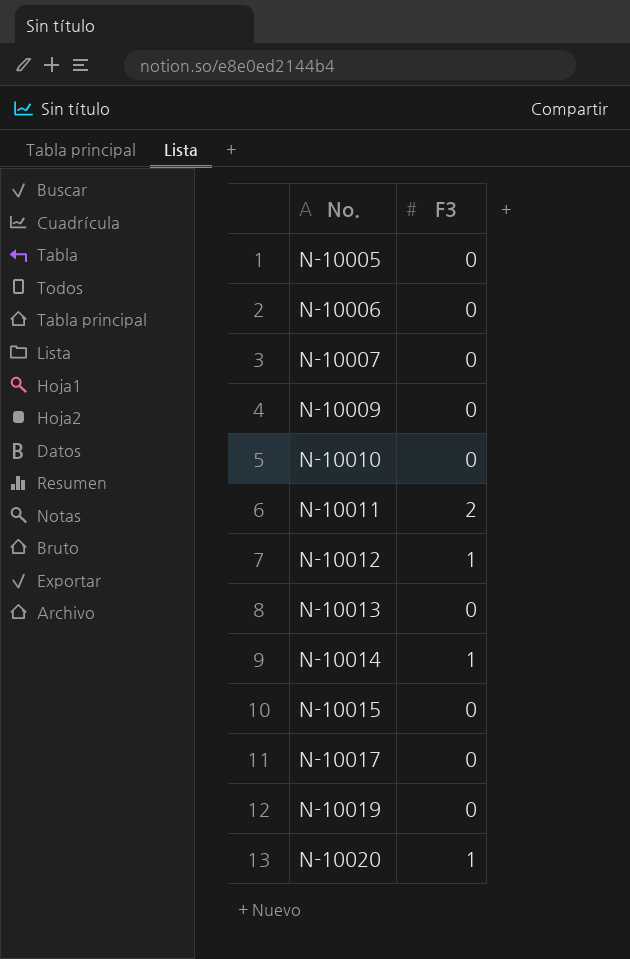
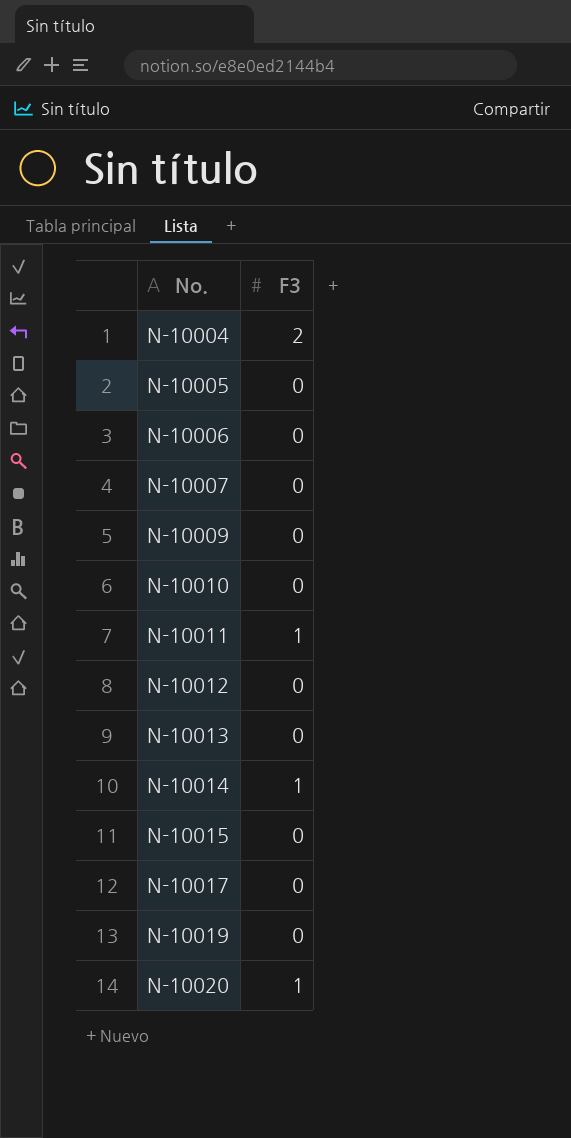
row N-10004: none -> 2
N-10011 | F3: 2 -> 1
N-10012 | F3: 1 -> 0

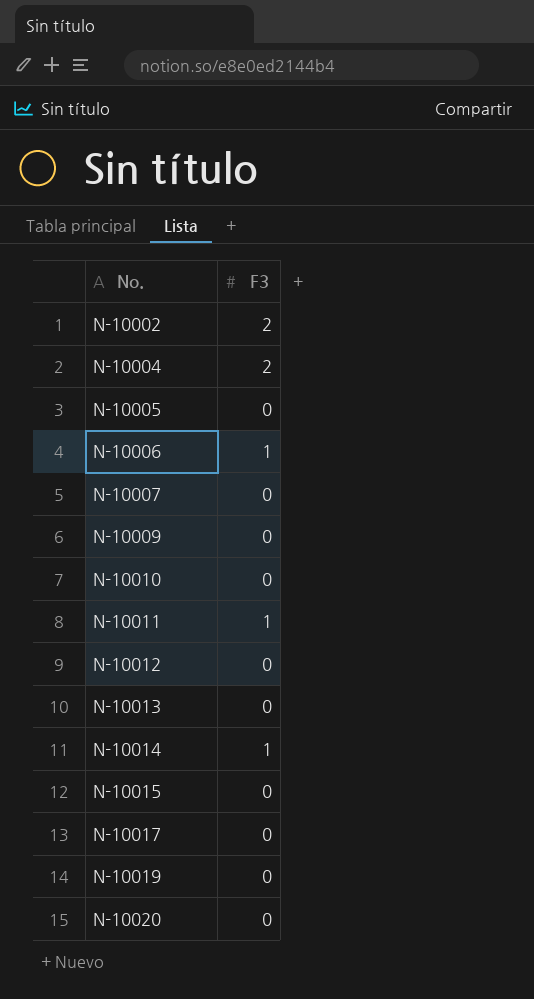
row N-10002: none -> 2
N-10006 | F3: 0 -> 1
N-10020 | F3: 1 -> 0

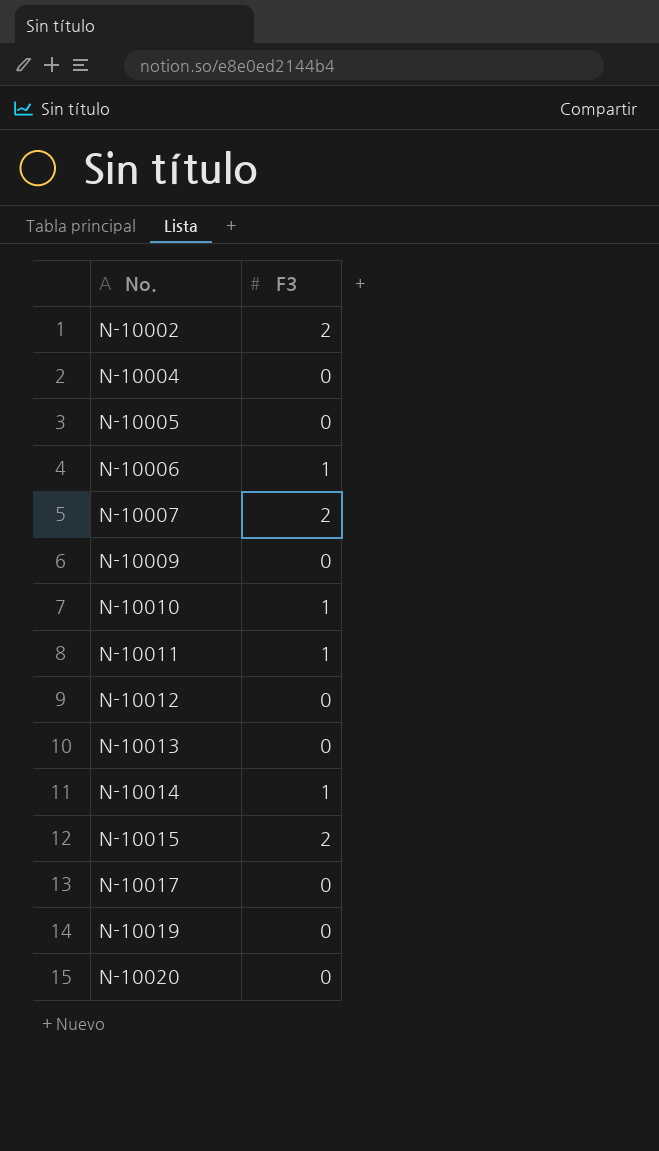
N-10004 | F3: 2 -> 0
N-10007 | F3: 0 -> 2
N-10010 | F3: 0 -> 1
N-10015 | F3: 0 -> 2

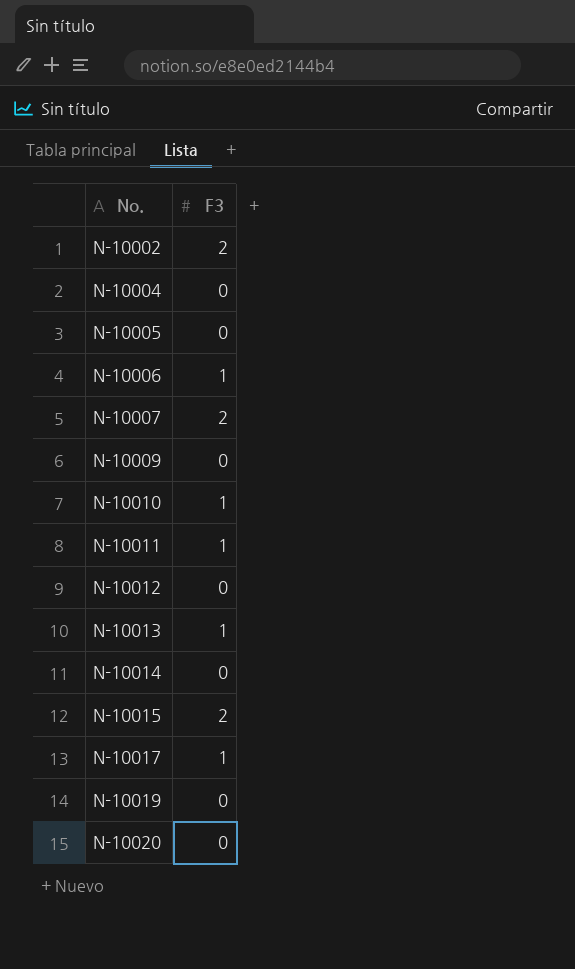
N-10013 | F3: 0 -> 1
N-10014 | F3: 1 -> 0
N-10017 | F3: 0 -> 1

